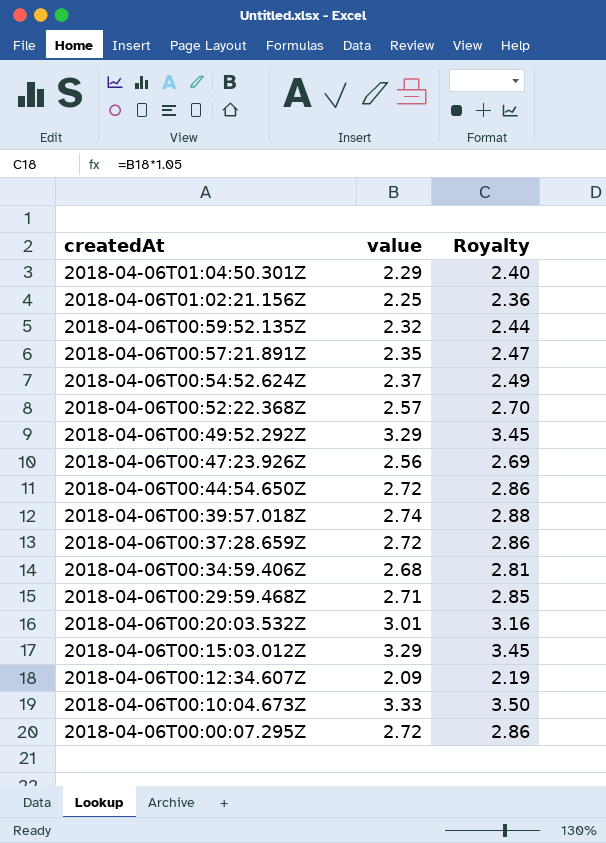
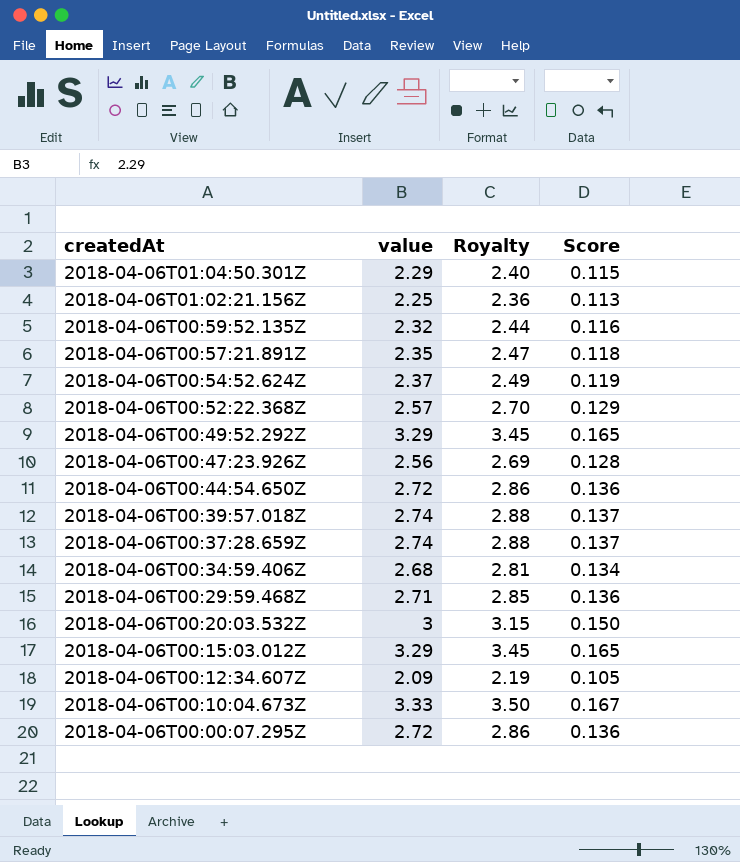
column Score | formula: none -> [value] * 0.05
2018-04-06T00:37:28.659Z | value: 2.72 -> 2.74
2018-04-06T00:37:28.659Z | Royalty: 2.86 -> 2.88
2018-04-06T00:20:03.532Z | value: 3.01 -> 3
2018-04-06T00:20:03.532Z | Royalty: 3.16 -> 3.15

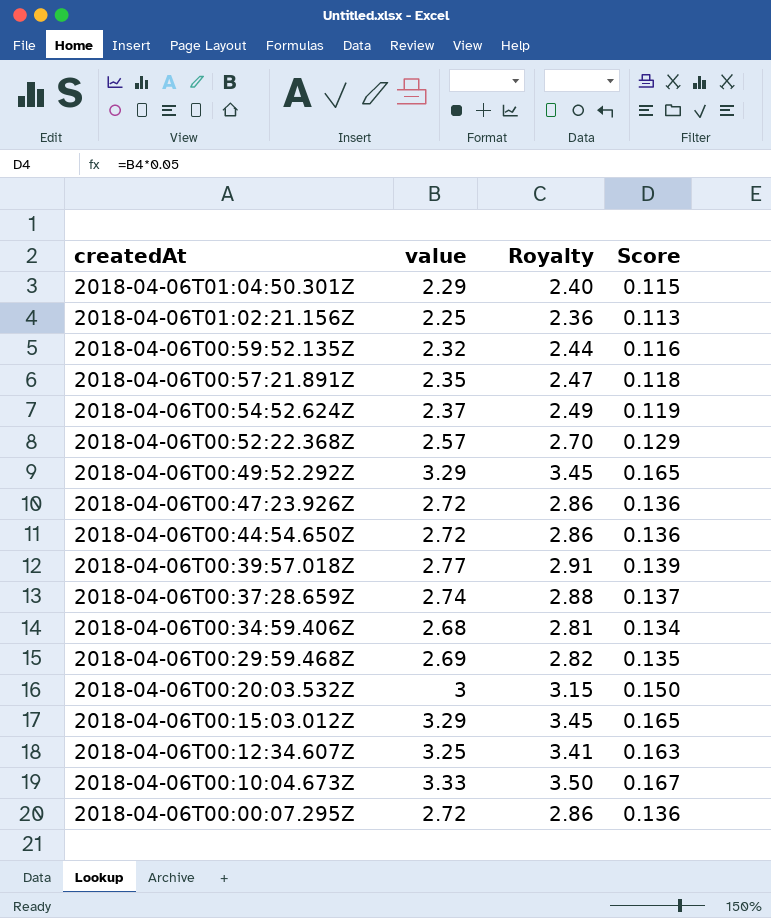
2018-04-06T00:47:23.926Z | value: 2.56 -> 2.72
2018-04-06T00:47:23.926Z | Royalty: 2.69 -> 2.86
2018-04-06T00:47:23.926Z | Score: 0.128 -> 0.136
2018-04-06T00:39:57.018Z | value: 2.74 -> 2.77
2018-04-06T00:39:57.018Z | Royalty: 2.88 -> 2.91
2018-04-06T00:39:57.018Z | Score: 0.137 -> 0.139
2018-04-06T00:29:59.468Z | value: 2.71 -> 2.69
2018-04-06T00:29:59.468Z | Royalty: 2.85 -> 2.82
2018-04-06T00:29:59.468Z | Score: 0.136 -> 0.135
2018-04-06T00:12:34.607Z | value: 2.09 -> 3.25
2018-04-06T00:12:34.607Z | Royalty: 2.19 -> 3.41
2018-04-06T00:12:34.607Z | Score: 0.105 -> 0.163

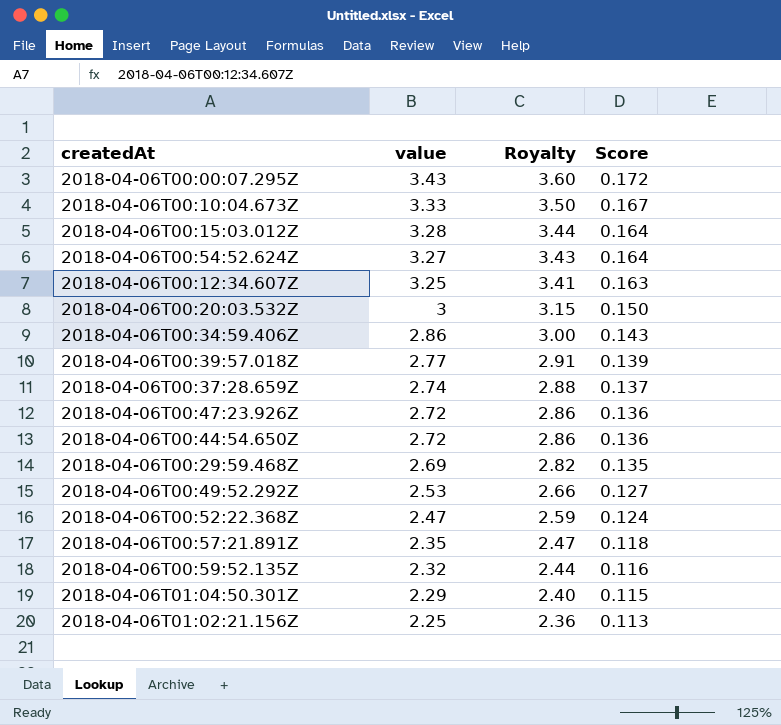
row order: createdAt descending -> value descending
2018-04-06T00:00:07.295Z | value: 2.72 -> 3.43
2018-04-06T00:00:07.295Z | Royalty: 2.86 -> 3.60
2018-04-06T00:00:07.295Z | Score: 0.136 -> 0.172
2018-04-06T00:15:03.012Z | value: 3.29 -> 3.28
2018-04-06T00:15:03.012Z | Royalty: 3.45 -> 3.44
2018-04-06T00:15:03.012Z | Score: 0.165 -> 0.164
2018-04-06T00:54:52.624Z | value: 2.37 -> 3.27
2018-04-06T00:54:52.624Z | Royalty: 2.49 -> 3.43
2018-04-06T00:54:52.624Z | Score: 0.119 -> 0.164
2018-04-06T00:34:59.406Z | value: 2.68 -> 2.86
2018-04-06T00:34:59.406Z | Royalty: 2.81 -> 3.00
2018-04-06T00:34:59.406Z | Score: 0.134 -> 0.143
2018-04-06T00:49:52.292Z | value: 3.29 -> 2.53
2018-04-06T00:49:52.292Z | Royalty: 3.45 -> 2.66
2018-04-06T00:49:52.292Z | Score: 0.165 -> 0.127
2018-04-06T00:52:22.368Z | value: 2.57 -> 2.47
2018-04-06T00:52:22.368Z | Royalty: 2.70 -> 2.59
2018-04-06T00:52:22.368Z | Score: 0.129 -> 0.124

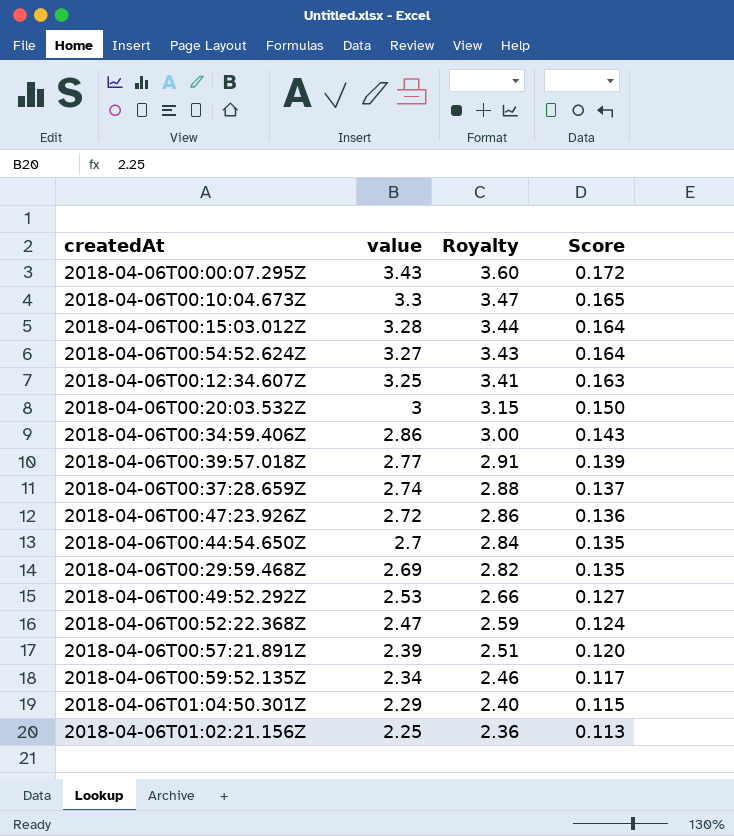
2018-04-06T00:10:04.673Z | value: 3.33 -> 3.3
2018-04-06T00:10:04.673Z | Royalty: 3.50 -> 3.47
2018-04-06T00:10:04.673Z | Score: 0.167 -> 0.165
2018-04-06T00:44:54.650Z | value: 2.72 -> 2.7
2018-04-06T00:44:54.650Z | Royalty: 2.86 -> 2.84
2018-04-06T00:44:54.650Z | Score: 0.136 -> 0.135
2018-04-06T00:57:21.891Z | value: 2.35 -> 2.39
2018-04-06T00:57:21.891Z | Royalty: 2.47 -> 2.51
2018-04-06T00:57:21.891Z | Score: 0.118 -> 0.120
2018-04-06T00:59:52.135Z | value: 2.32 -> 2.34
2018-04-06T00:59:52.135Z | Royalty: 2.44 -> 2.46
2018-04-06T00:59:52.135Z | Score: 0.116 -> 0.117

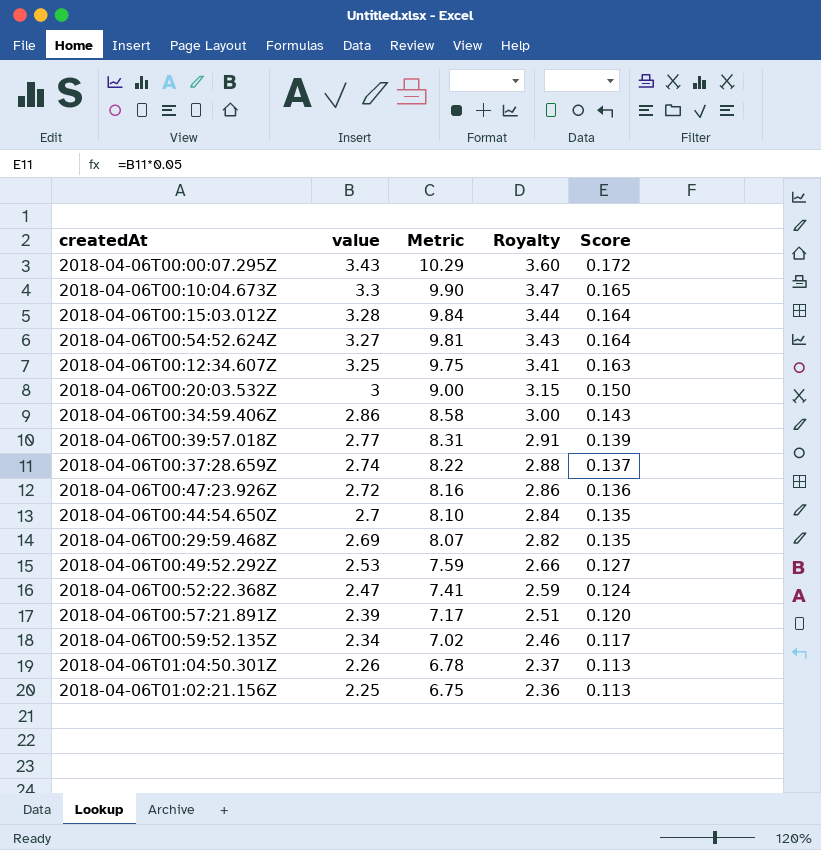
column Metric | formula: none -> [value] * 3
2018-04-06T01:04:50.301Z | value: 2.29 -> 2.26
2018-04-06T01:04:50.301Z | Royalty: 2.40 -> 2.37
2018-04-06T01:04:50.301Z | Score: 0.115 -> 0.113

